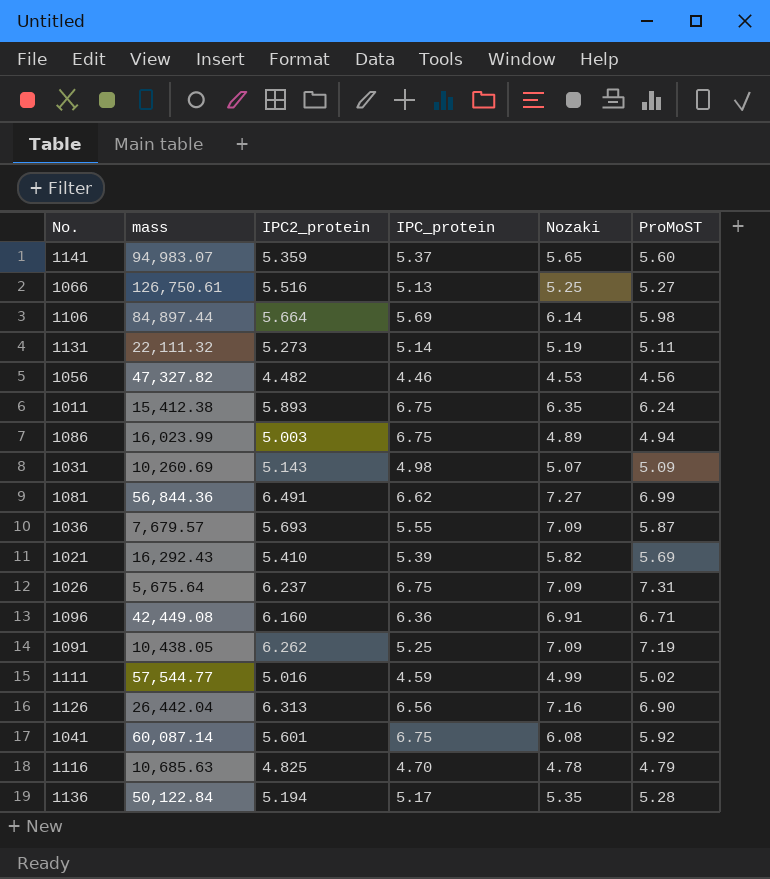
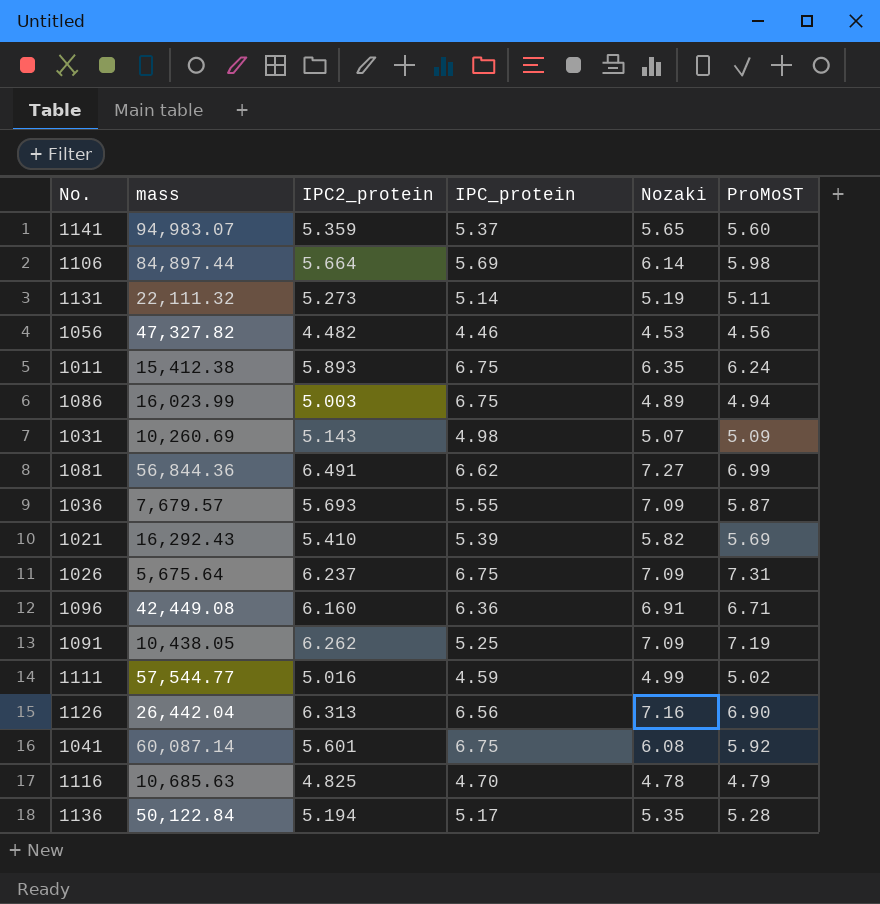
row 1066: 126,750.61 | 5.516 | 5.13 | 5.25 | 5.27 -> none

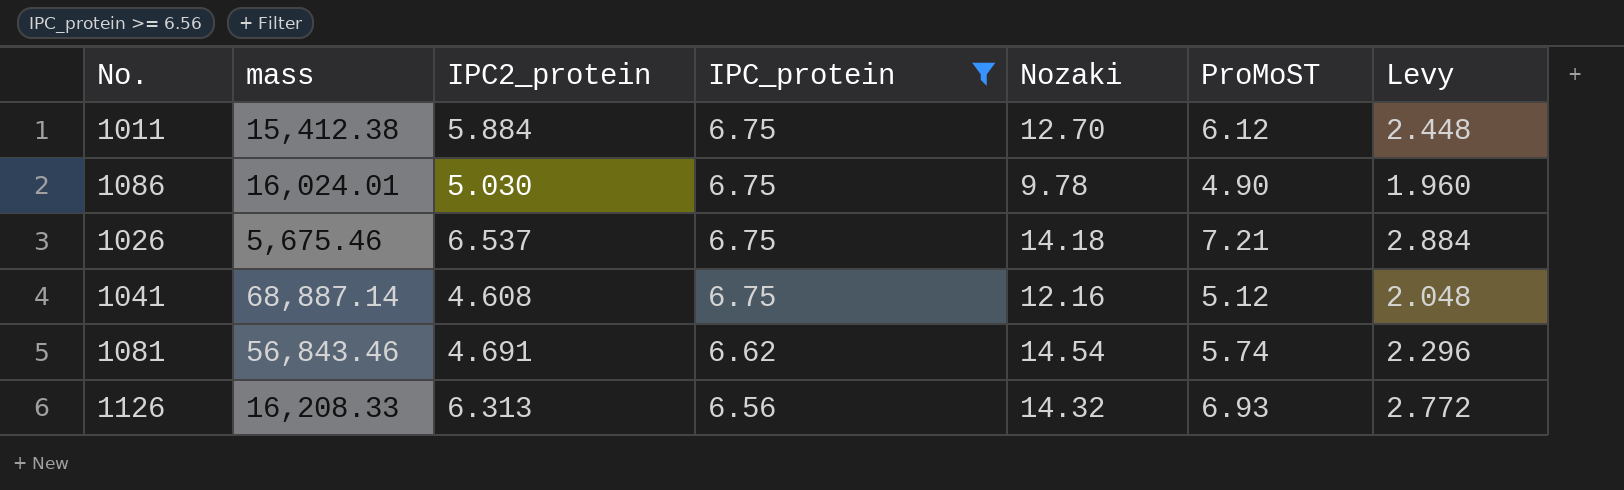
filter: none -> IPC_protein >= 6.56
row order: none -> IPC_protein descending
column Levy | formula: none -> [ProMoST] * 0.4
1011 | IPC2_protein: 5.893 -> 5.884
1011 | Nozaki: 6.35 -> 12.70
1011 | ProMoST: 6.24 -> 6.12
1086 | mass: 16,023.99 -> 16,024.01
1086 | IPC2_protein: 5.003 -> 5.030
1086 | Nozaki: 4.89 -> 9.78
1086 | ProMoST: 4.94 -> 4.90
1026 | mass: 5,675.64 -> 5,675.46
1026 | IPC2_protein: 6.237 -> 6.537
1026 | Nozaki: 7.09 -> 14.18
1026 | ProMoST: 7.31 -> 7.21
1041 | mass: 60,087.14 -> 68,887.14
1041 | IPC2_protein: 5.601 -> 4.608
1041 | Nozaki: 6.08 -> 12.16
1041 | ProMoST: 5.92 -> 5.12
1081 | mass: 56,844.36 -> 56,843.46
1081 | IPC2_protein: 6.491 -> 4.691
1081 | Nozaki: 7.27 -> 14.54
1081 | ProMoST: 6.99 -> 5.74
1126 | mass: 26,442.04 -> 16,208.33
1126 | Nozaki: 7.16 -> 14.32
1126 | ProMoST: 6.90 -> 6.93

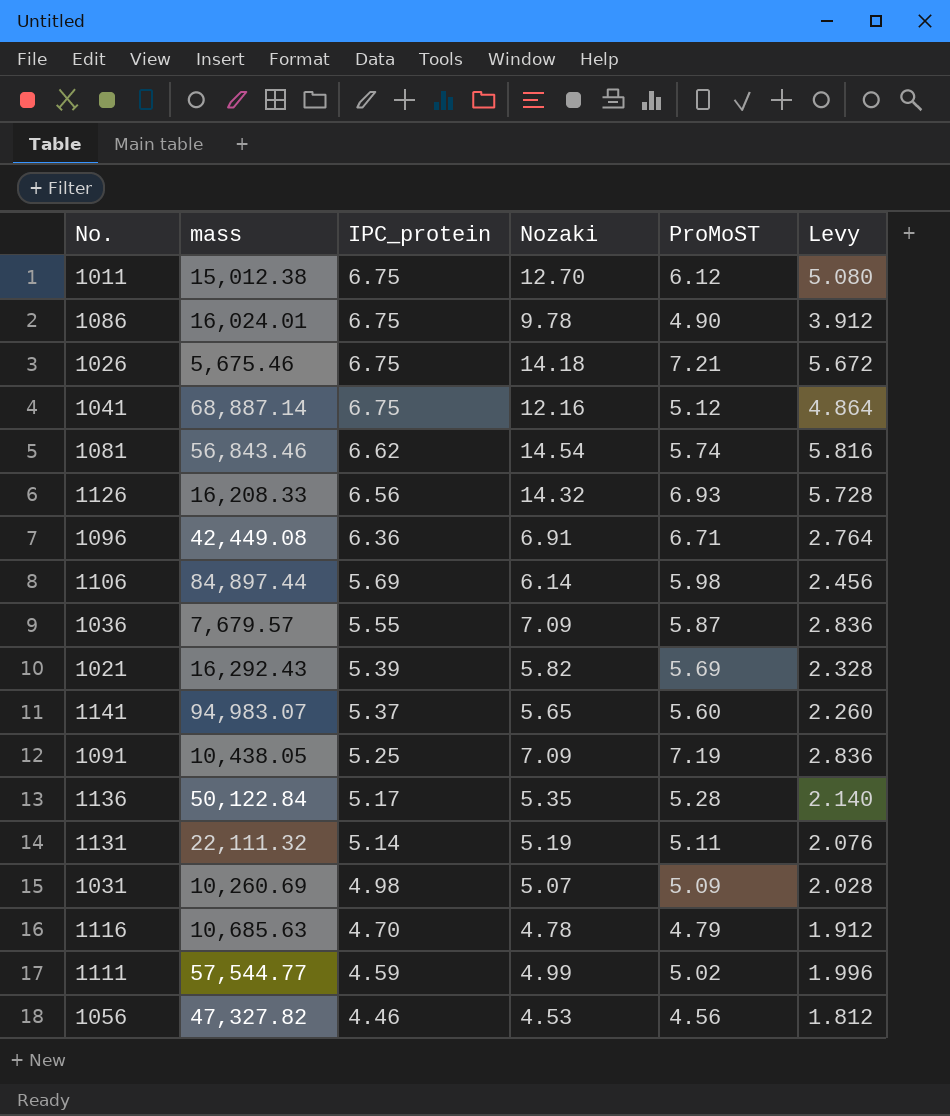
filter: IPC_protein >= 6.56 -> none
column IPC2_protein | position: 3 -> none
column Levy | formula: [ProMoST] * 0.4 -> [Nozaki] * 0.4
1011 | mass: 15,412.38 -> 15,012.38

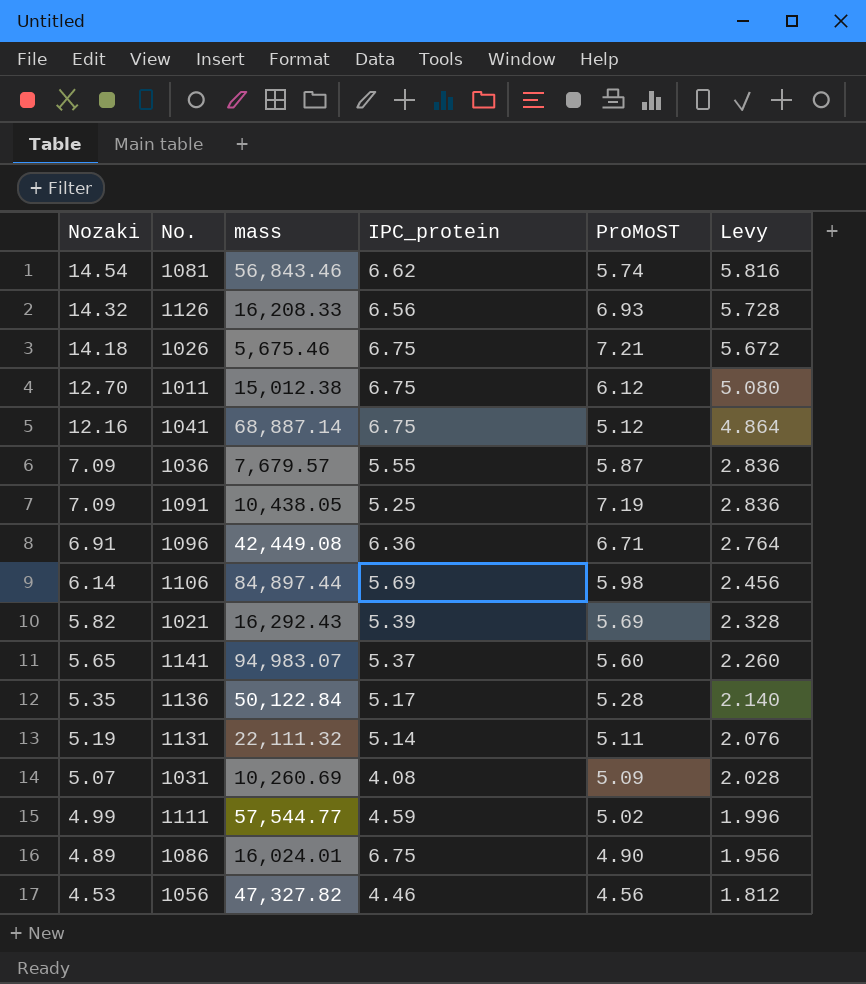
row order: IPC_protein descending -> Nozaki descending
column Nozaki | position: 4 -> 1
row 1116: 10,685.63 | 4.70 | 4.78 | 4.79 | 1.912 -> none
1031 | IPC_protein: 4.98 -> 4.08
1086 | Nozaki: 9.78 -> 4.89
1086 | Levy: 3.912 -> 1.956

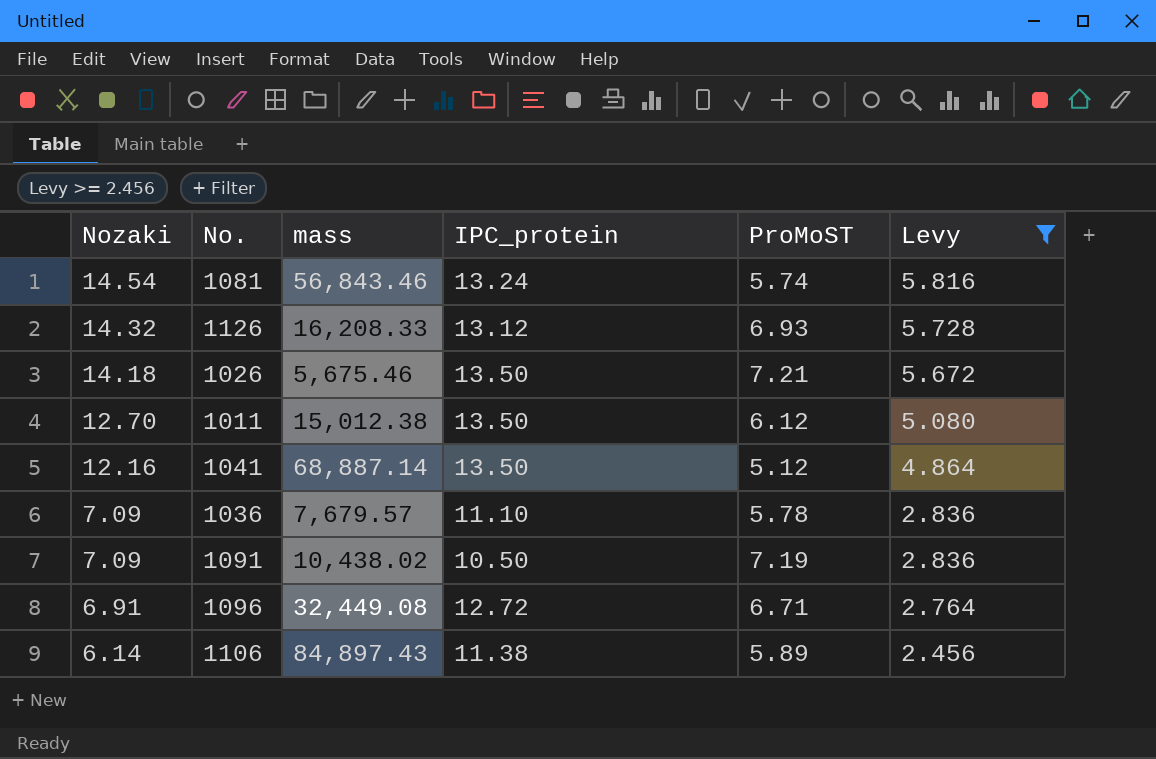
filter: none -> Levy >= 2.456
1081 | IPC_protein: 6.62 -> 13.24
1126 | IPC_protein: 6.56 -> 13.12
1026 | IPC_protein: 6.75 -> 13.50
1011 | IPC_protein: 6.75 -> 13.50
1041 | IPC_protein: 6.75 -> 13.50
1036 | IPC_protein: 5.55 -> 11.10
1036 | ProMoST: 5.87 -> 5.78
1091 | mass: 10,438.05 -> 10,438.02
1091 | IPC_protein: 5.25 -> 10.50
1096 | mass: 42,449.08 -> 32,449.08
1096 | IPC_protein: 6.36 -> 12.72
1106 | mass: 84,897.44 -> 84,897.43
1106 | IPC_protein: 5.69 -> 11.38
1106 | ProMoST: 5.98 -> 5.89

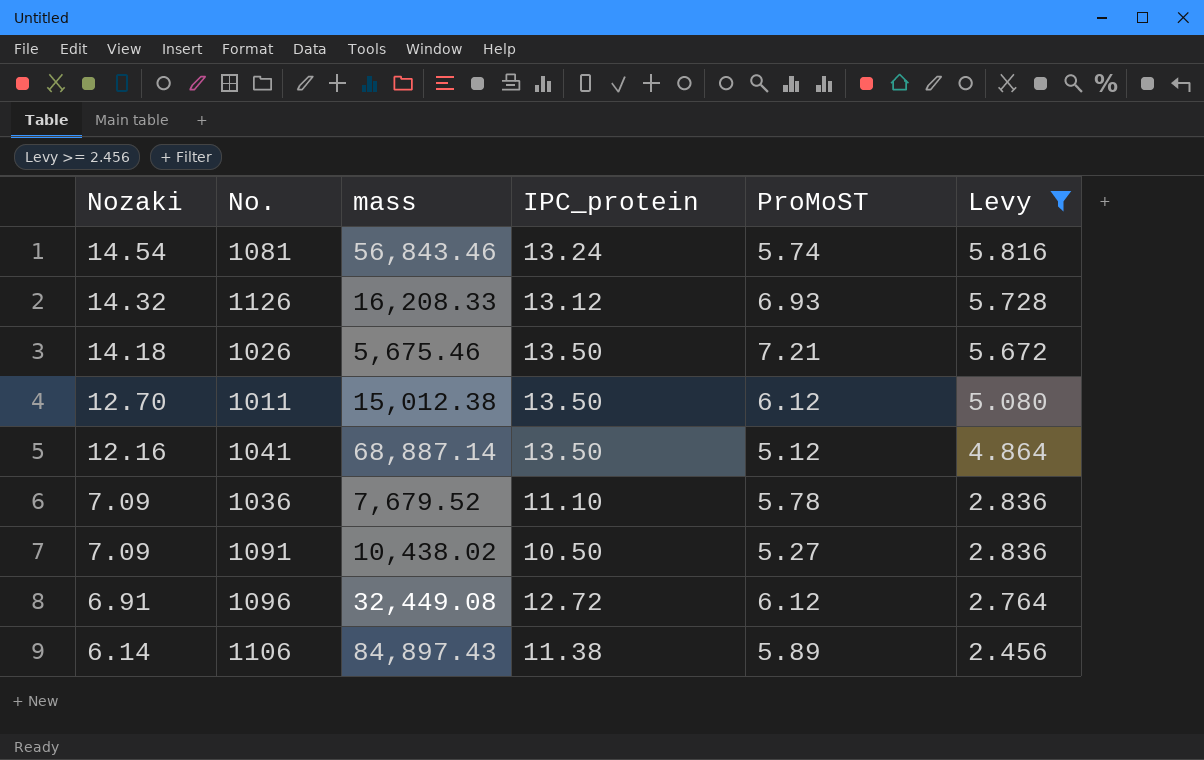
1036 | mass: 7,679.57 -> 7,679.52
1091 | ProMoST: 7.19 -> 5.27
1096 | ProMoST: 6.71 -> 6.12

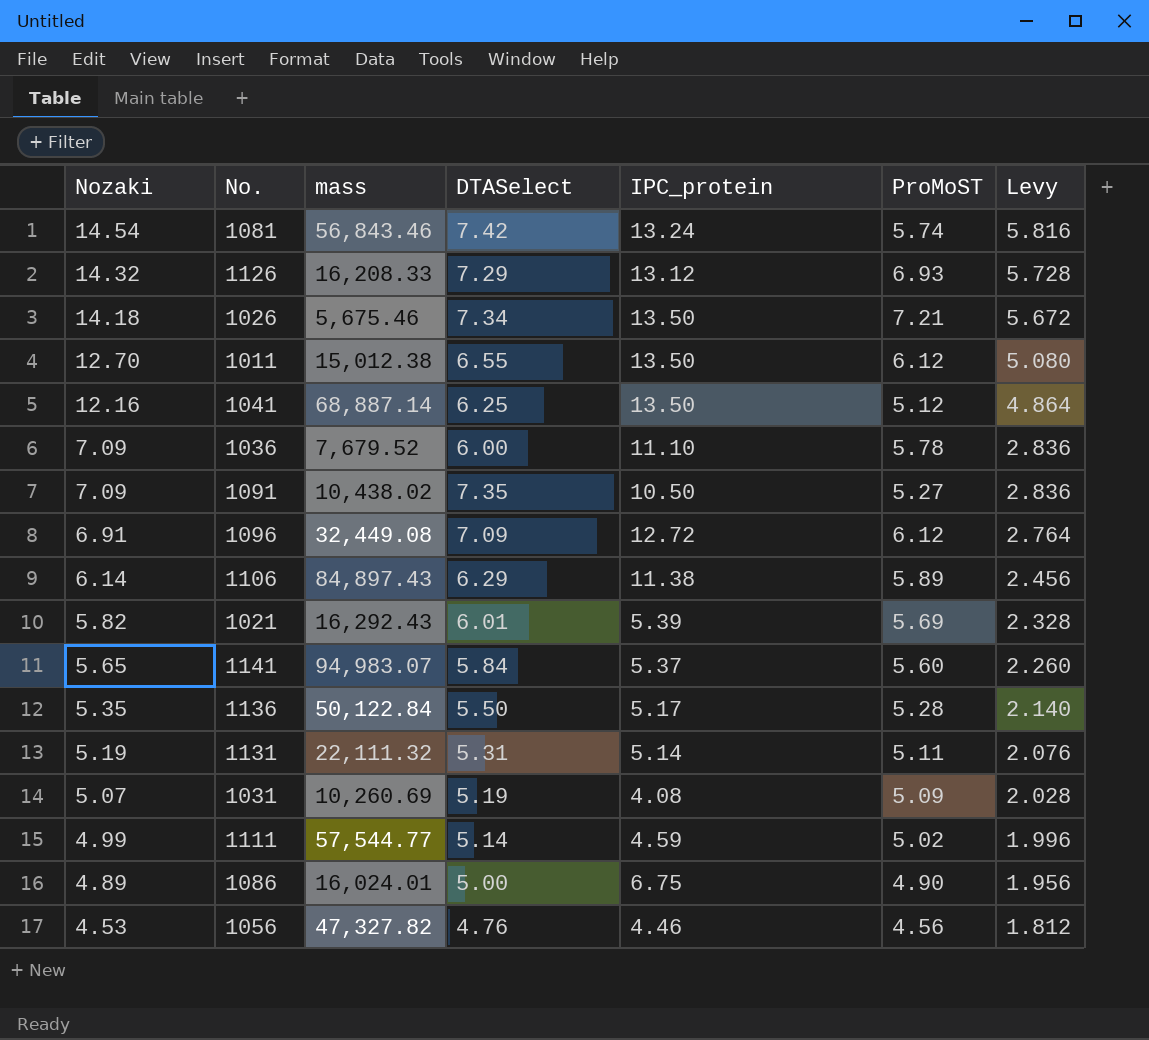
filter: Levy >= 2.456 -> none
column DTASelect | position: none -> 4

